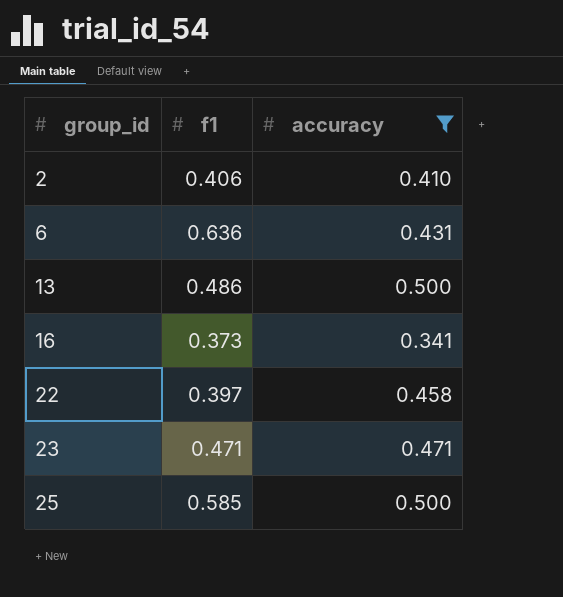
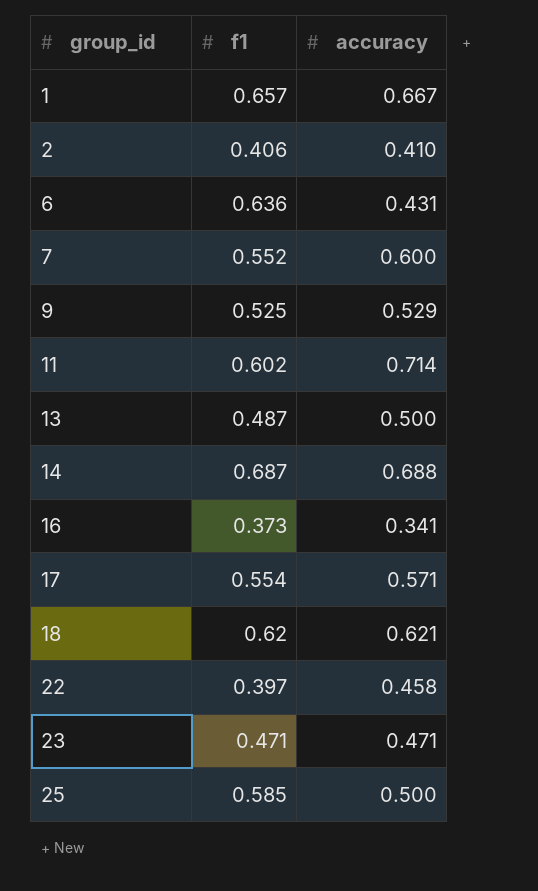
filter: accuracy <= 0.500 -> none
13 | f1: 0.486 -> 0.487

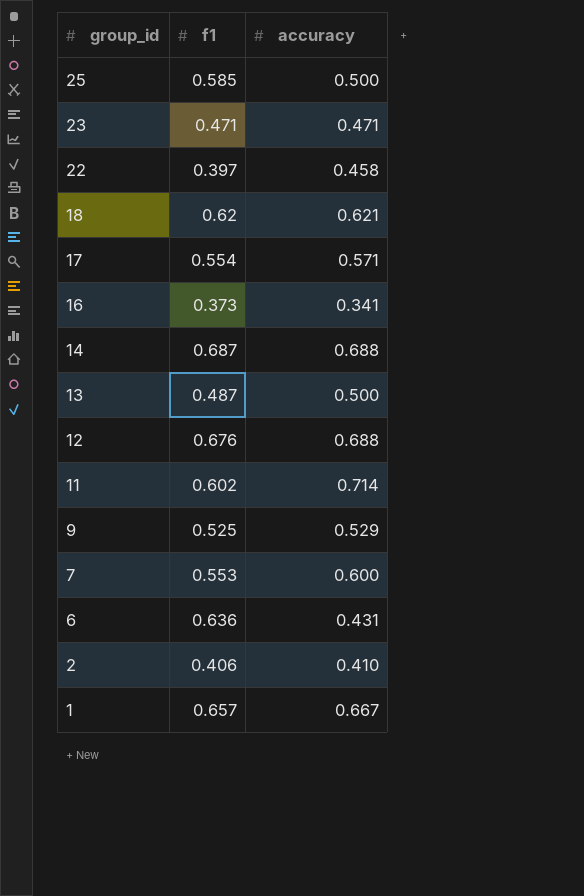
row order: group_id ascending -> group_id descending
row 12: none -> 0.676 | 0.688
7 | f1: 0.552 -> 0.553

